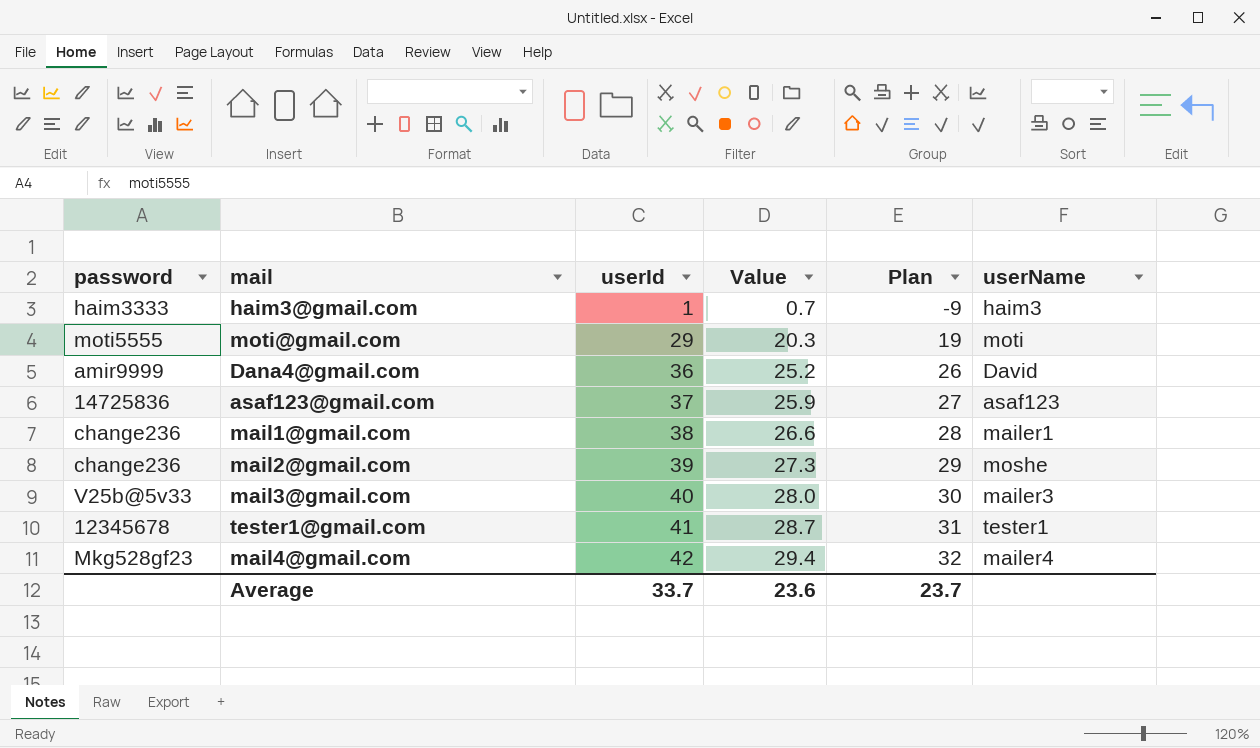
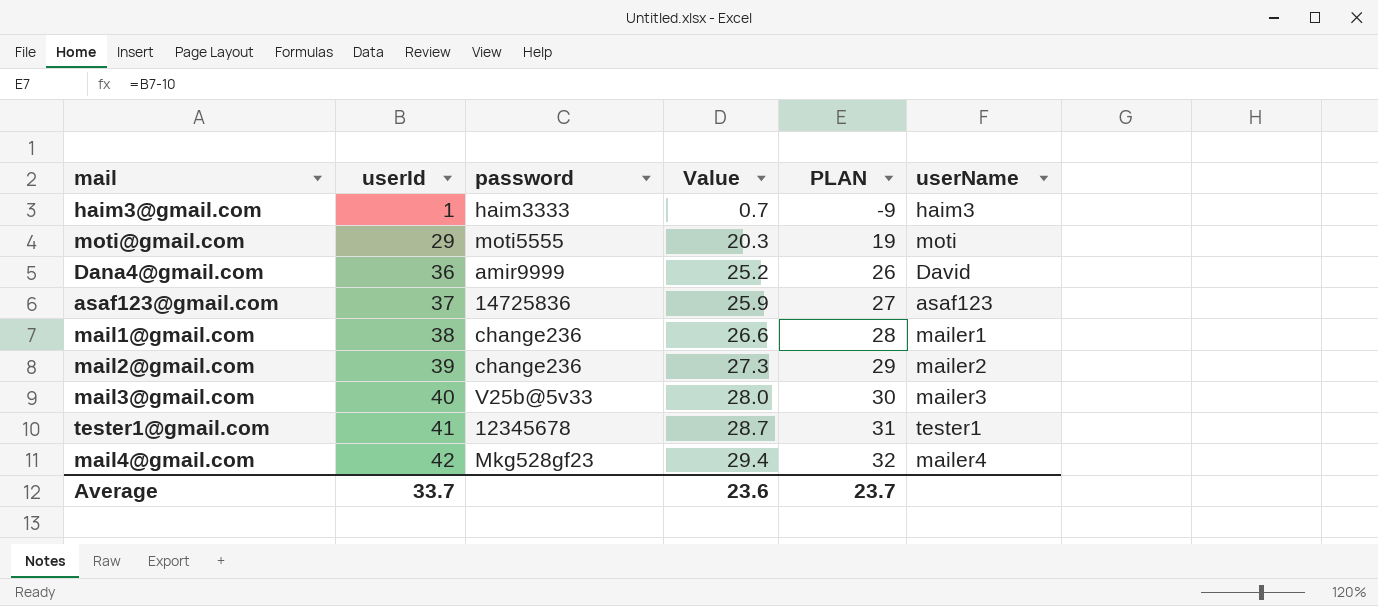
column password | position: 1 -> 3
column name: Plan -> PLAN
mail2@gmail.com | userName: moshe -> mailer2

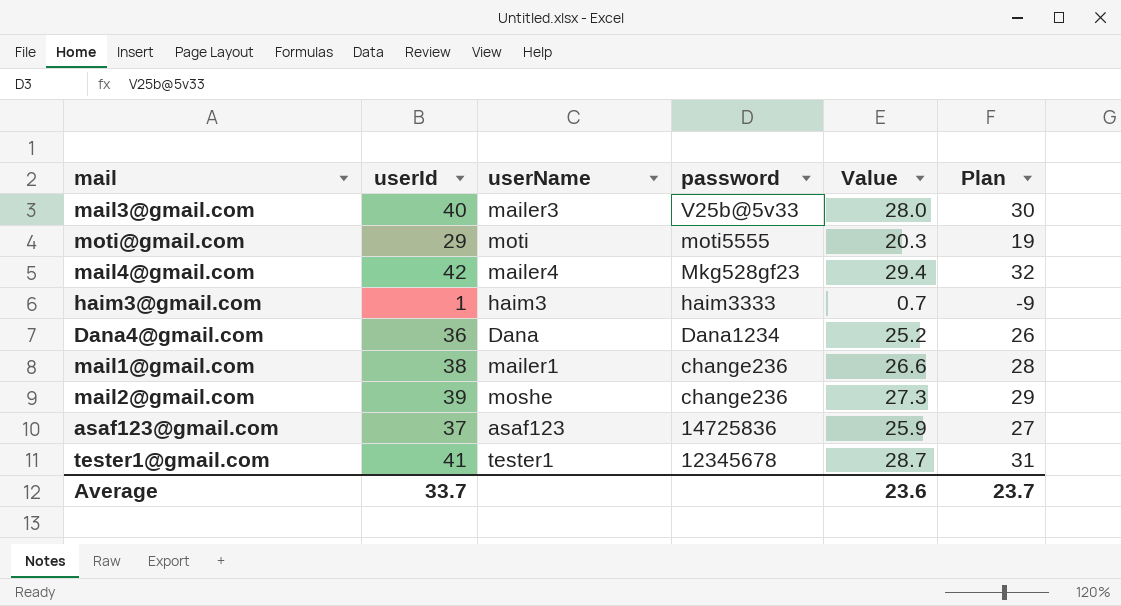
row order: userId ascending -> password descending
column userName | position: 6 -> 3
column name: PLAN -> Plan
Dana4@gmail.com | userName: David -> Dana
Dana4@gmail.com | password: amir9999 -> Dana1234
mail2@gmail.com | userName: mailer2 -> moshe

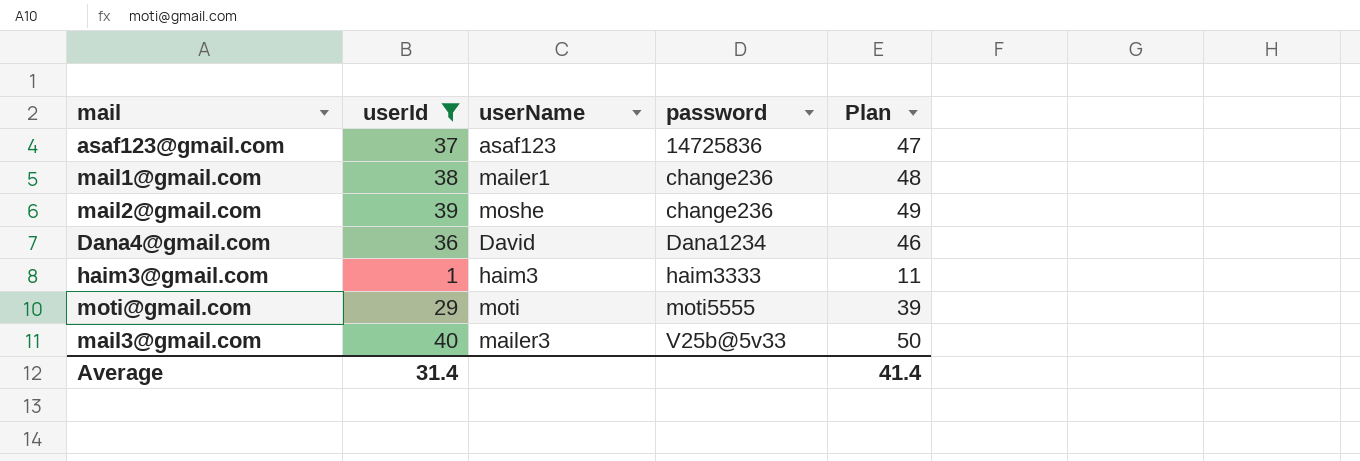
filter: none -> userId <= 40
row order: password descending -> password ascending
column Value | formula: [userId] * 0.7 -> none
column Plan | formula: [userId] - 10 -> [userId] + 10
Dana4@gmail.com | userName: Dana -> David
Average | userId: 33.7 -> 31.4
Average | Plan: 23.7 -> 41.4

